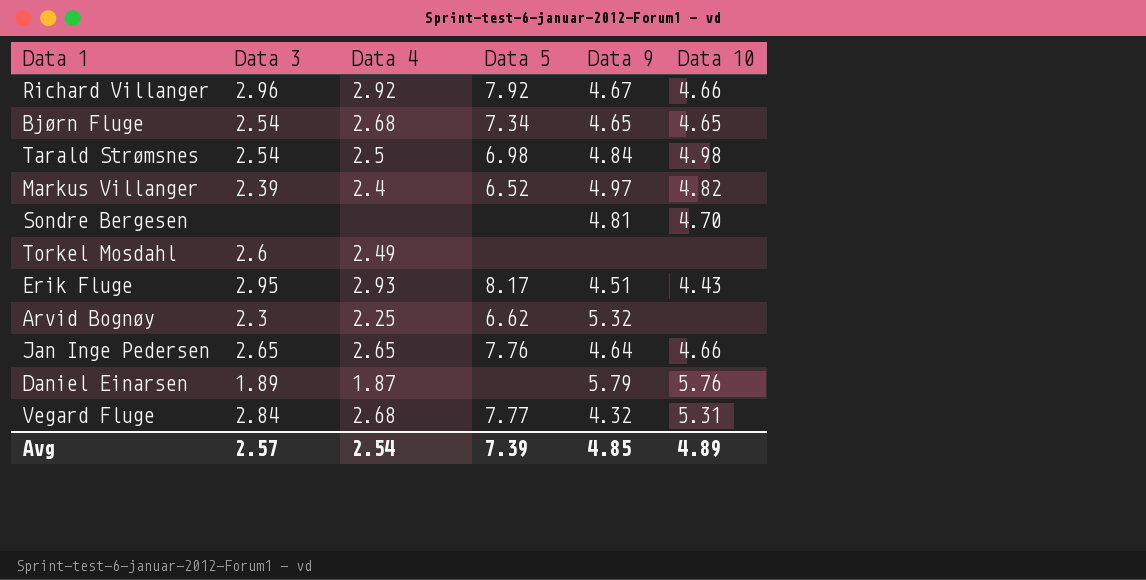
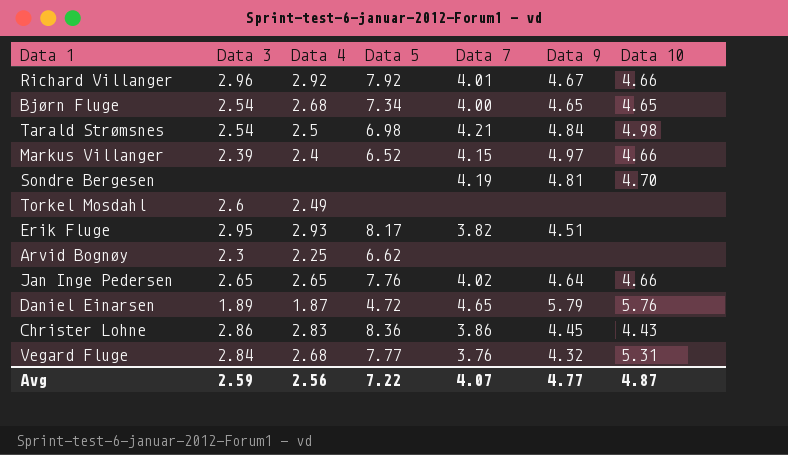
column Data 7 | position: none -> 5
Markus Villanger | Data 10: 4.82 -> 4.66
Erik Fluge | Data 10: 4.43 -> none
Arvid Bognøy | Data 9: 5.32 -> none
Daniel Einarsen | Data 5: none -> 4.72
row Christer Lohne: none -> 2.86 | 2.83 | 8.36 | 3.86 | 4.45 | 4.43
Avg | Data 3: 2.57 -> 2.59
Avg | Data 4: 2.54 -> 2.56
Avg | Data 5: 7.39 -> 7.22
Avg | Data 9: 4.85 -> 4.77
Avg | Data 10: 4.89 -> 4.87

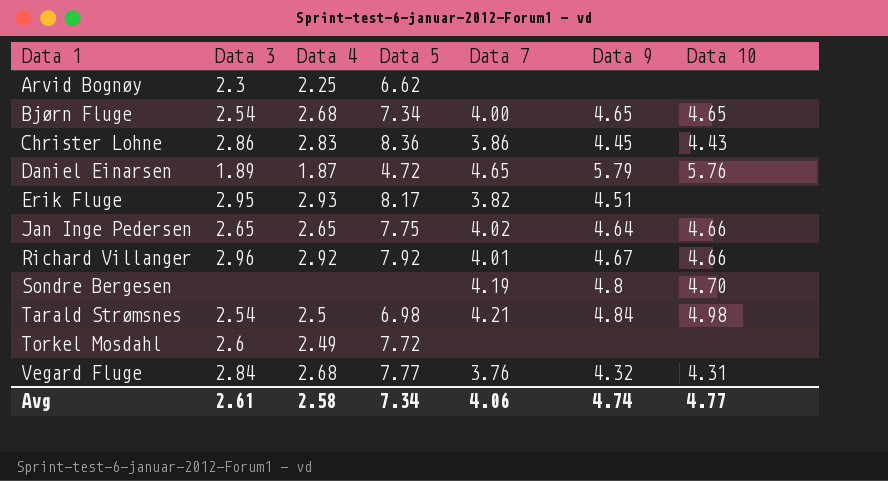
row order: none -> Data 1 ascending
row Markus Villanger: 2.39 | 2.4 | 6.52 | 4.15 | 4.97 | 4.66 -> none
Jan Inge Pedersen | Data 5: 7.76 -> 7.75
Sondre Bergesen | Data 9: 4.81 -> 4.8
Torkel Mosdahl | Data 5: none -> 7.72
Vegard Fluge | Data 10: 5.31 -> 4.31
Avg | Data 3: 2.59 -> 2.61
Avg | Data 4: 2.56 -> 2.58
Avg | Data 5: 7.22 -> 7.34
Avg | Data 7: 4.07 -> 4.06
Avg | Data 9: 4.77 -> 4.74
Avg | Data 10: 4.87 -> 4.77

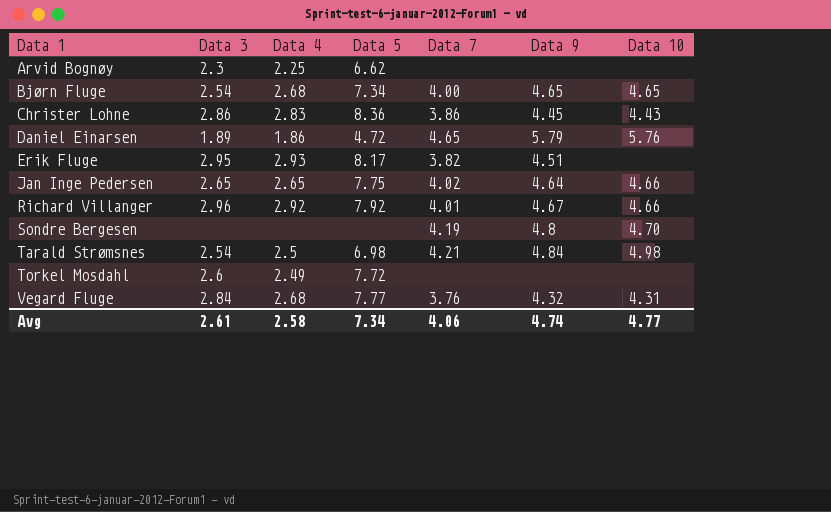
Daniel Einarsen | Data 4: 1.87 -> 1.86

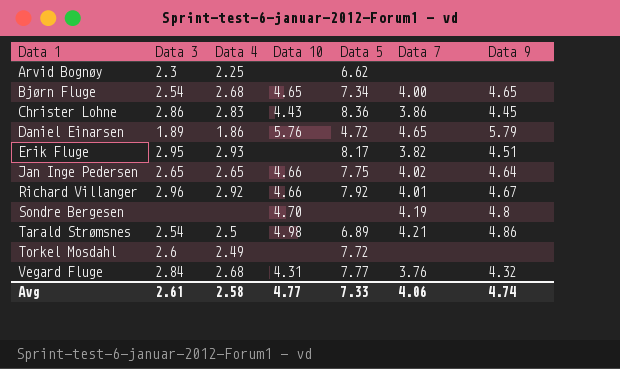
column Data 10 | position: 7 -> 4
Tarald Strømsnes | Data 5: 6.98 -> 6.89
Tarald Strømsnes | Data 9: 4.84 -> 4.86
Avg | Data 5: 7.34 -> 7.33

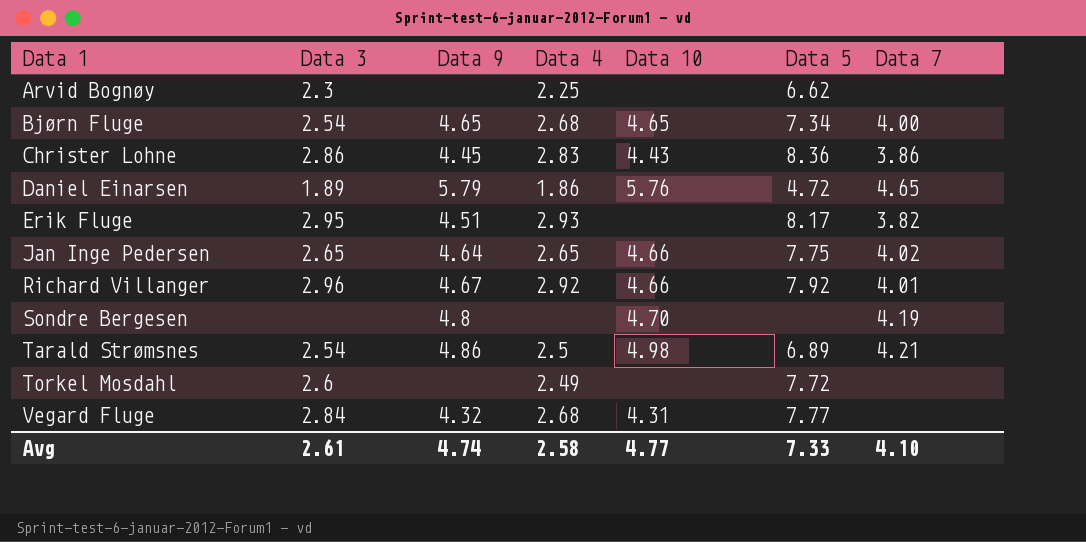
column Data 9 | position: 7 -> 3
Vegard Fluge | Data 7: 3.76 -> none
Avg | Data 7: 4.06 -> 4.10

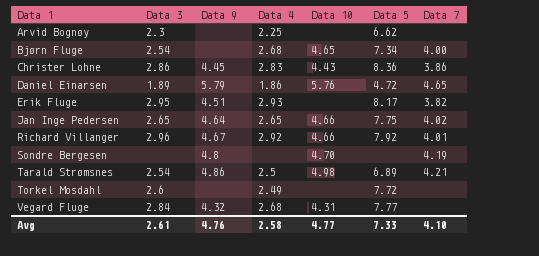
Bjørn Fluge | Data 9: 4.65 -> none
Avg | Data 9: 4.74 -> 4.76

